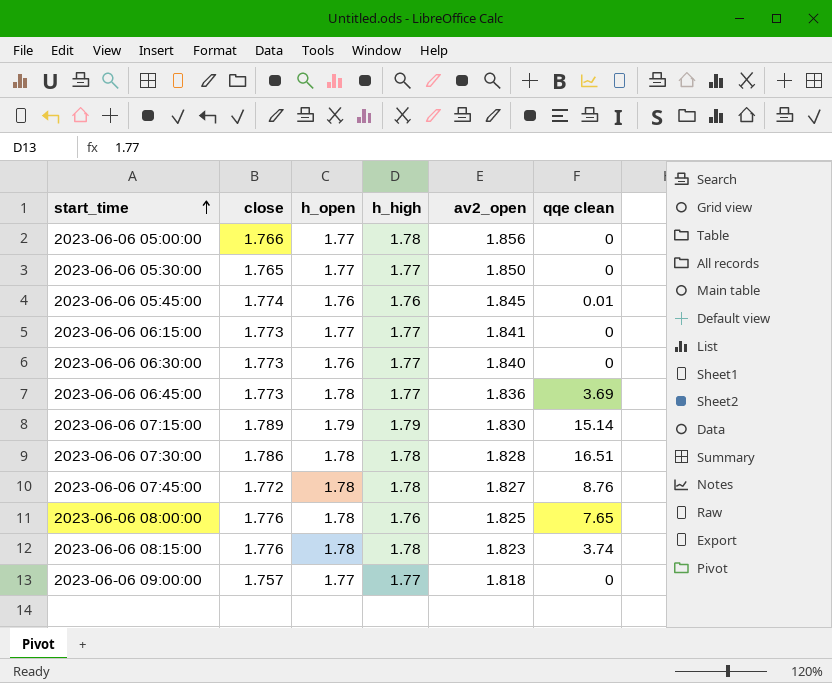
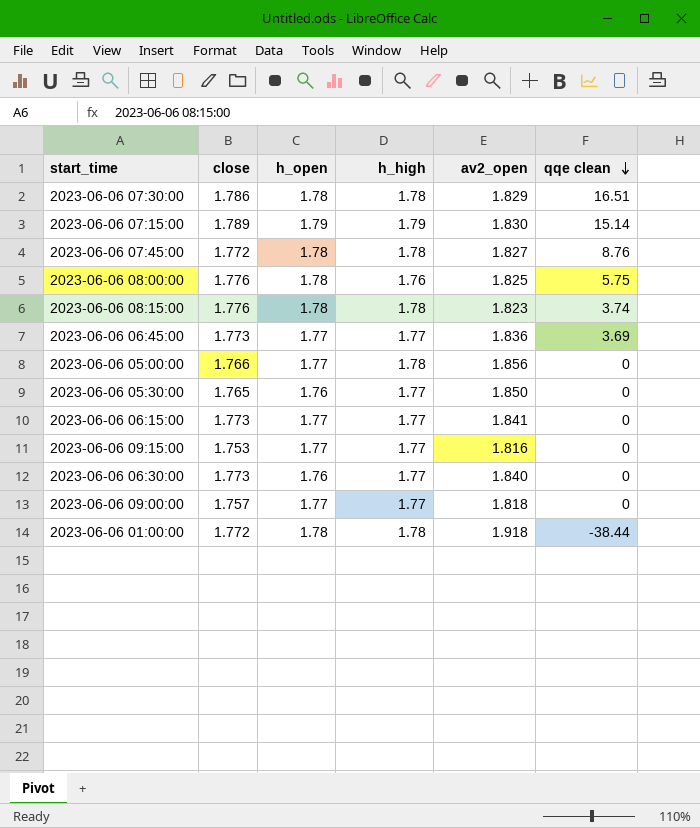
row order: start_time ascending -> qqe clean descending
row 2023-06-06 05:45:00: 1.774 | 1.76 | 1.76 | 1.845 | 0.01 -> none
2023-06-06 07:30:00 | av2_open: 1.828 -> 1.829
2023-06-06 08:00:00 | qqe clean: 7.65 -> 5.75
2023-06-06 06:45:00 | h_open: 1.78 -> 1.77
2023-06-06 05:30:00 | h_open: 1.77 -> 1.76
row 2023-06-06 09:15:00: none -> 1.753 | 1.77 | 1.77 | 1.816 | 0
row 2023-06-06 01:00:00: none -> 1.772 | 1.78 | 1.78 | 1.918 | -38.44

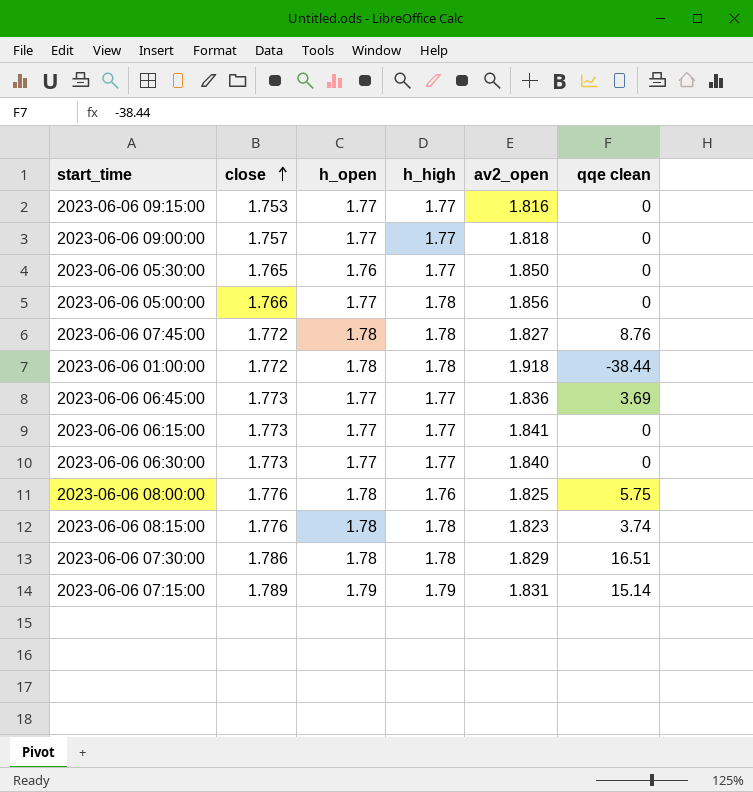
row order: qqe clean descending -> close ascending
2023-06-06 06:30:00 | h_open: 1.76 -> 1.77
2023-06-06 07:15:00 | av2_open: 1.830 -> 1.831

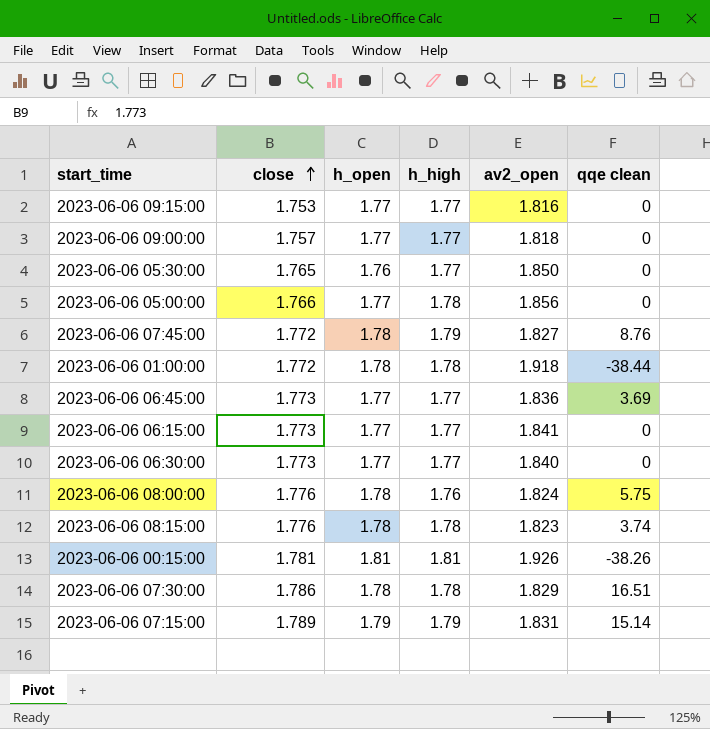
2023-06-06 07:45:00 | h_high: 1.78 -> 1.79
2023-06-06 08:00:00 | av2_open: 1.825 -> 1.824
row 2023-06-06 00:15:00: none -> 1.781 | 1.81 | 1.81 | 1.926 | -38.26

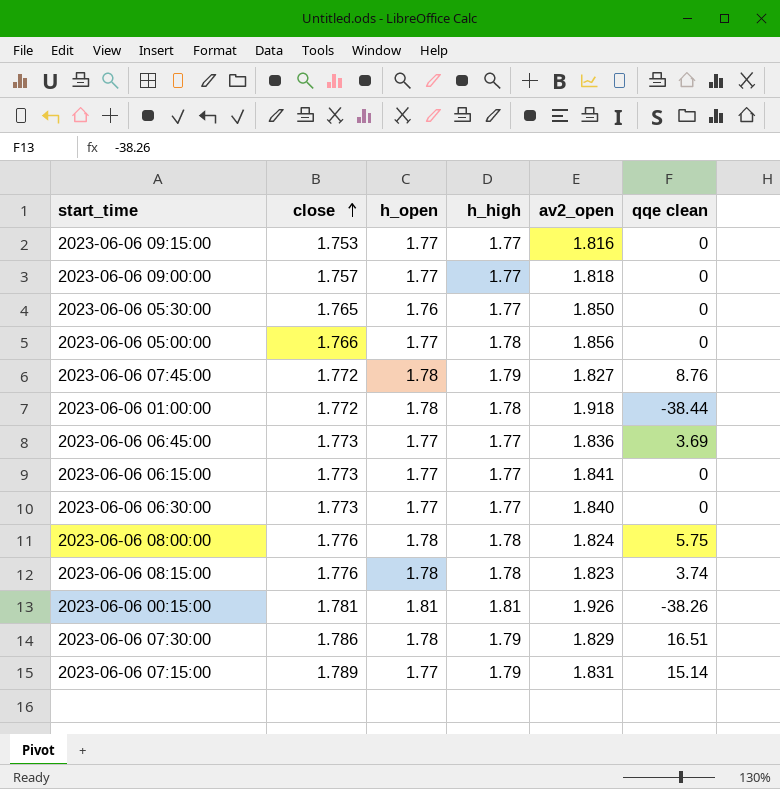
2023-06-06 08:00:00 | h_high: 1.76 -> 1.78
2023-06-06 07:30:00 | h_high: 1.78 -> 1.79
2023-06-06 07:15:00 | h_open: 1.79 -> 1.77

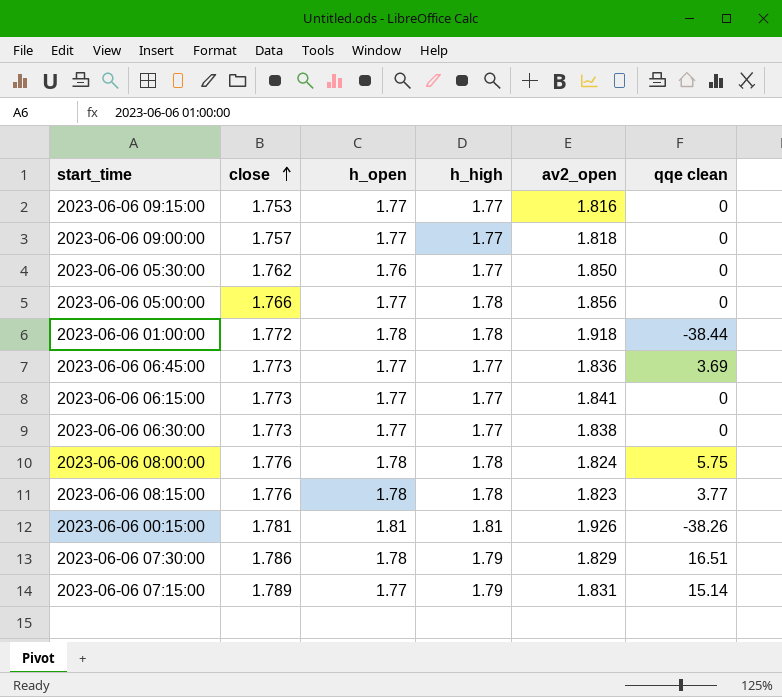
row 2023-06-06 07:45:00: 1.772 | 1.78 | 1.79 | 1.827 | 8.76 -> none
2023-06-06 05:30:00 | close: 1.765 -> 1.762
2023-06-06 06:30:00 | av2_open: 1.840 -> 1.838
2023-06-06 08:15:00 | qqe clean: 3.74 -> 3.77

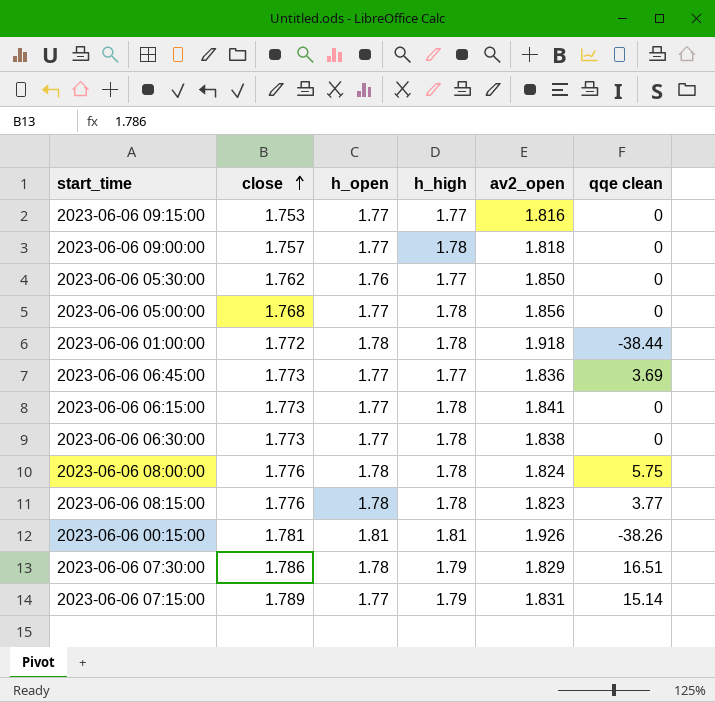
2023-06-06 09:00:00 | h_high: 1.77 -> 1.78
2023-06-06 05:00:00 | close: 1.766 -> 1.768
2023-06-06 06:15:00 | h_high: 1.77 -> 1.78
2023-06-06 06:30:00 | h_high: 1.77 -> 1.78

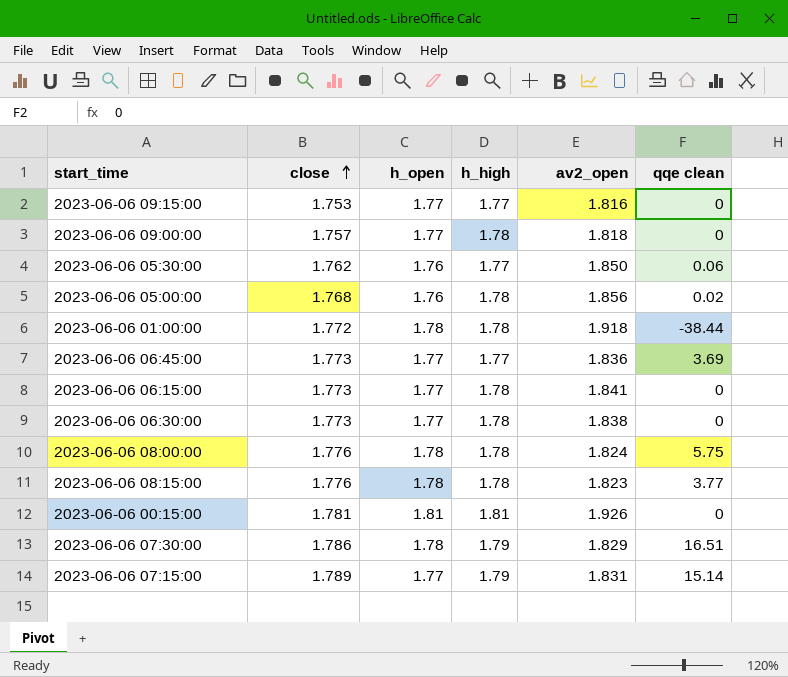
2023-06-06 05:30:00 | qqe clean: 0 -> 0.06
2023-06-06 05:00:00 | h_open: 1.77 -> 1.76
2023-06-06 05:00:00 | qqe clean: 0 -> 0.02
2023-06-06 00:15:00 | qqe clean: -38.26 -> 0

